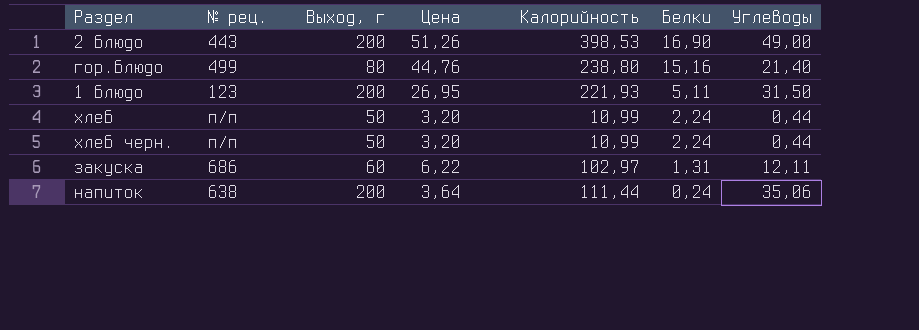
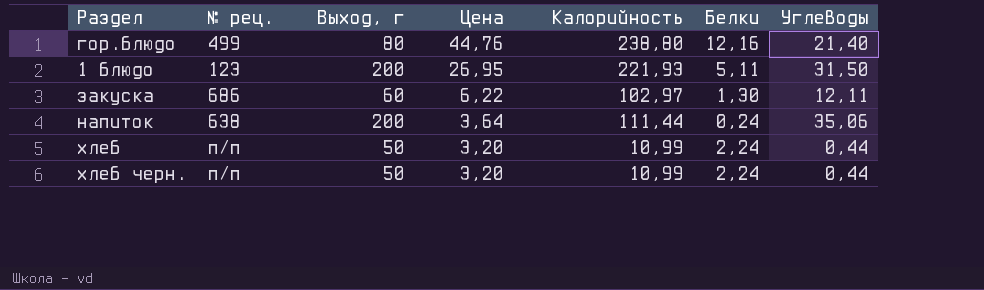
row order: Белки descending -> Цена descending
row 2 блюдо: 443 | 200 | 51,26 | 398,53 | 16,90 | 49,00 -> none
гор.блюдо | Белки: 15,16 -> 12,16
закуска | Белки: 1,31 -> 1,30

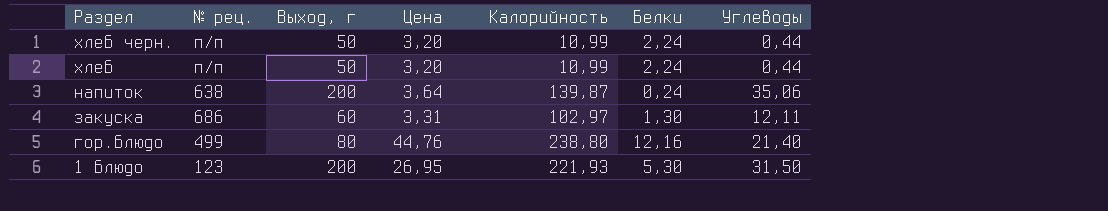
row order: Цена descending -> Раздел descending
напиток | Калорийность: 111,44 -> 139,87
закуска | Цена: 6,22 -> 3,31
1 блюдо | Белки: 5,11 -> 5,30

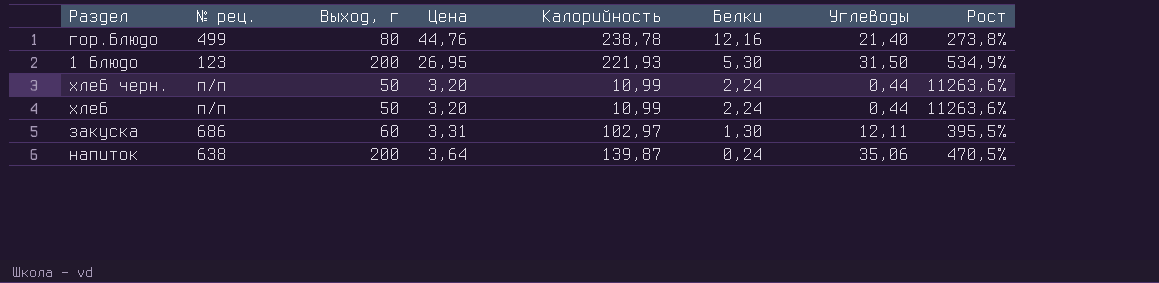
row order: Раздел descending -> Белки descending
column Рост | formula: none -> ([Выход, г] - [Углеводы]) / [Углеводы]
гор.блюдо | Калорийность: 238,80 -> 238,78

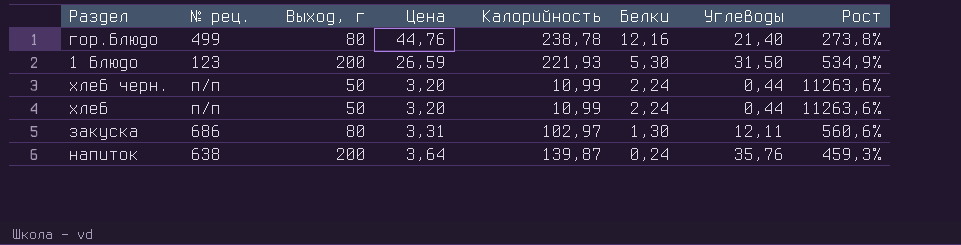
1 блюдо | Цена: 26,95 -> 26,59
закуска | Выход, г: 60 -> 80
закуска | Рост: 395,5% -> 560,6%
напиток | Углеводы: 35,06 -> 35,76
напиток | Рост: 470,5% -> 459,3%

